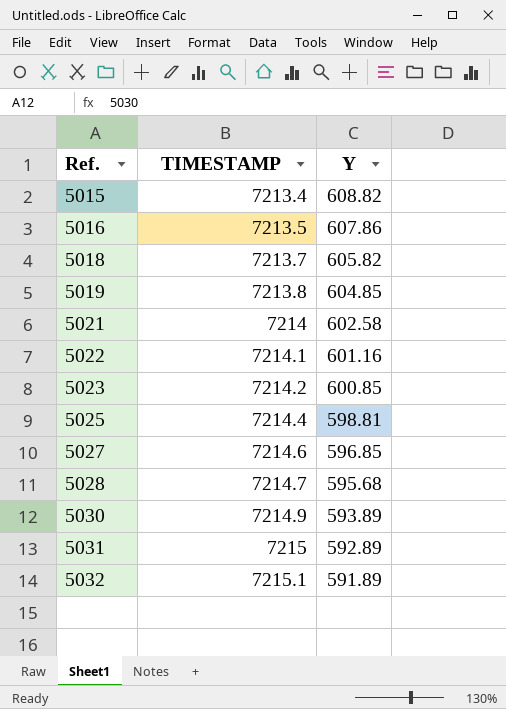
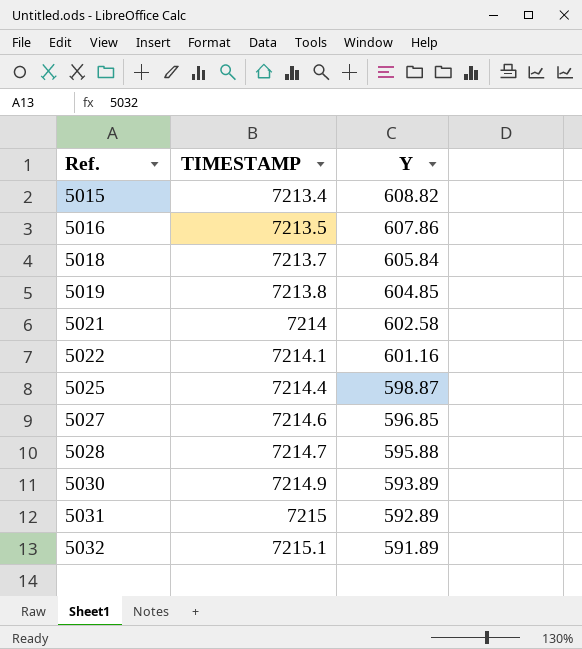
row 5023: 7214.2 | 600.85 -> none
5018 | Y: 605.82 -> 605.84
5025 | Y: 598.81 -> 598.87
5028 | Y: 595.68 -> 595.88

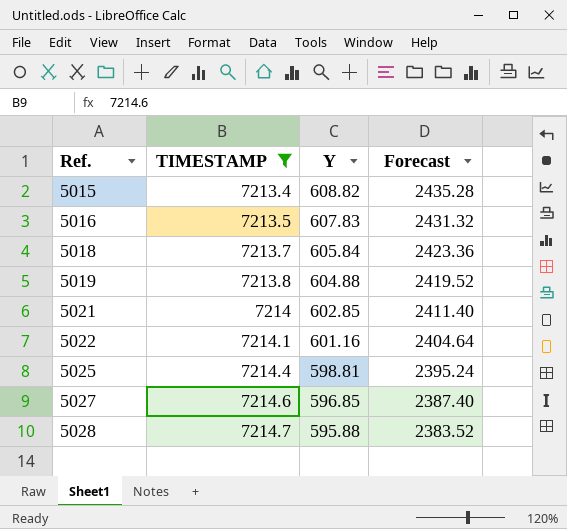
filter: none -> TIMESTAMP <= 7214.7
column Forecast | formula: none -> [Y] * 4
5016 | Y: 607.86 -> 607.83
5019 | Y: 604.85 -> 604.88
5021 | Y: 602.58 -> 602.85
5025 | Y: 598.87 -> 598.81

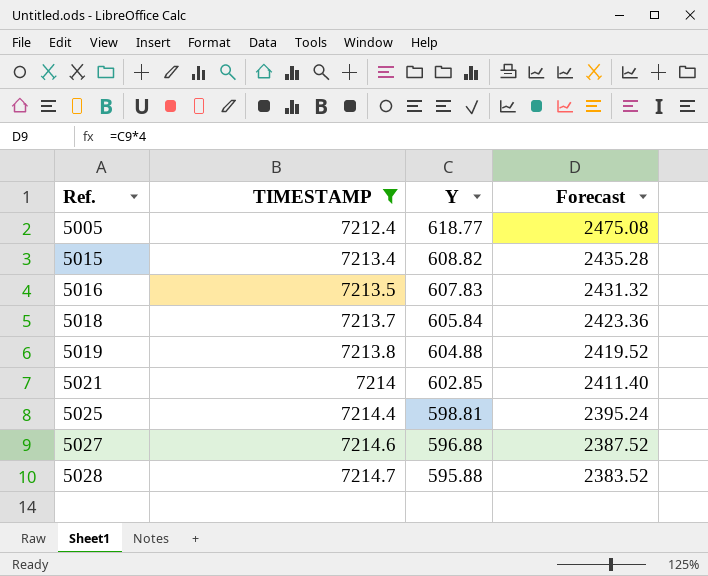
row 5022: 7214.1 | 601.16 | 2404.64 -> none
row 5005: none -> 7212.4 | 618.77 | 2475.08
5027 | Y: 596.85 -> 596.88
5027 | Forecast: 2387.40 -> 2387.52

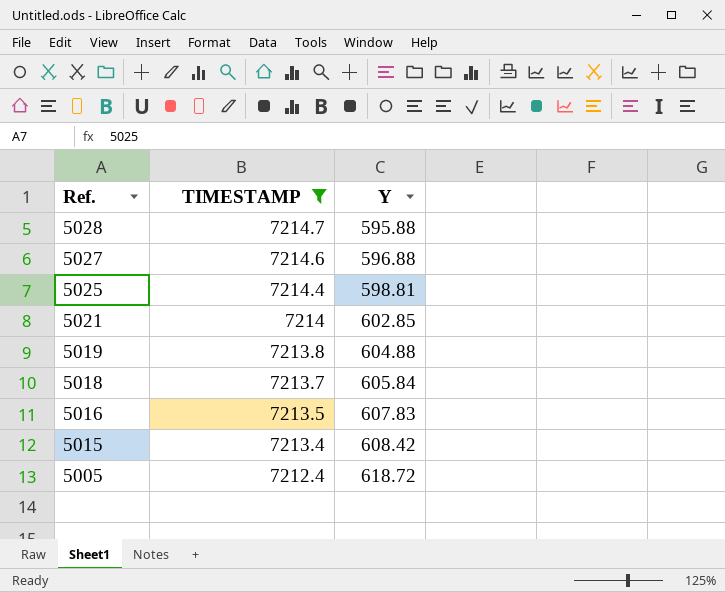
row order: Ref. ascending -> Ref. descending
column Forecast | formula: [Y] * 4 -> none
5015 | Y: 608.82 -> 608.42
5005 | Y: 618.77 -> 618.72

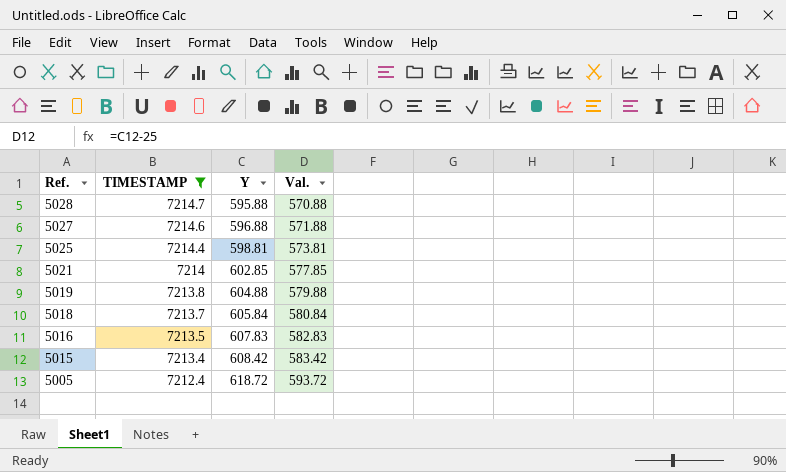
column Val. | formula: none -> [Y] - 25

